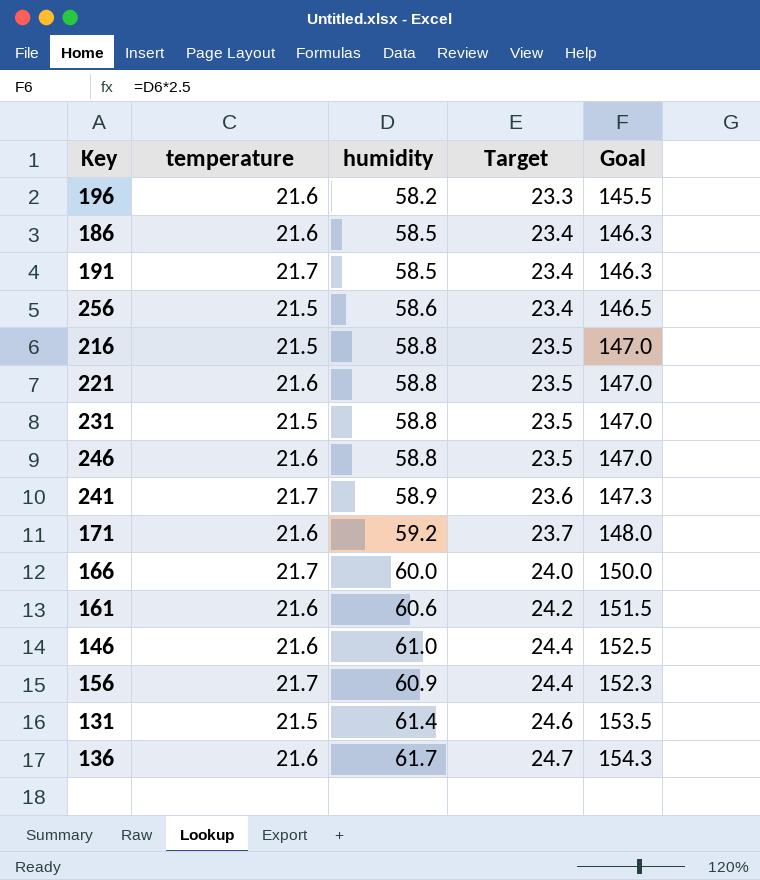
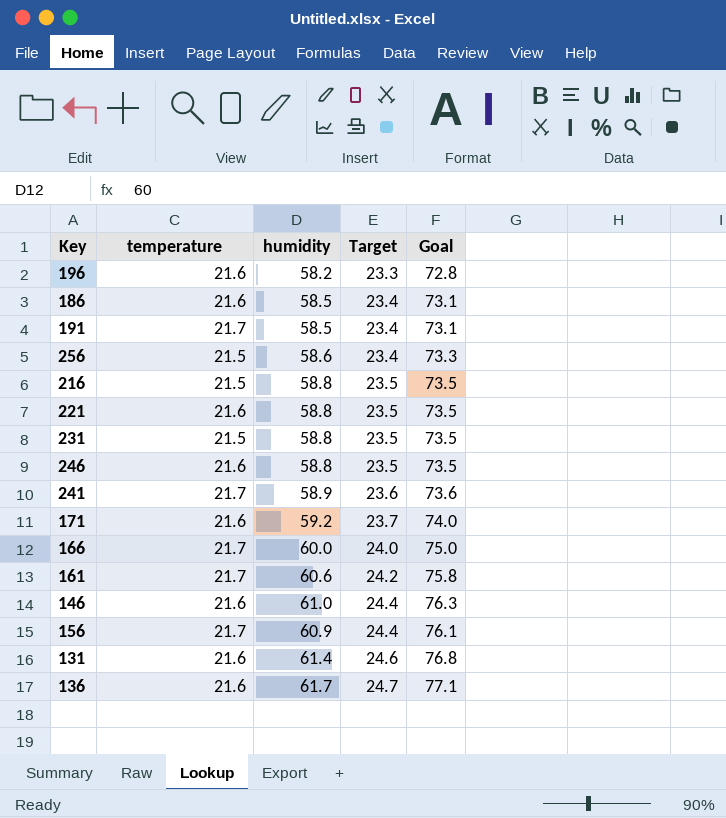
column Goal | formula: [humidity] * 2.5 -> [humidity] * 1.25
161 | temperature: 21.6 -> 21.7
131 | temperature: 21.5 -> 21.6

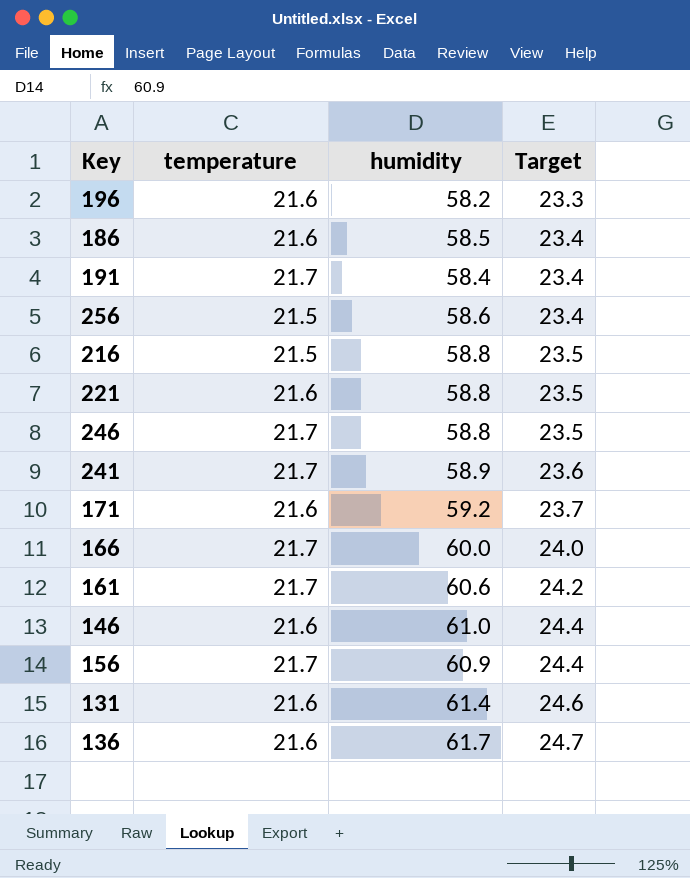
column Goal | formula: [humidity] * 1.25 -> none
row 231: 21.5 | 58.8 | 23.5 | 73.5 -> none
191 | humidity: 58.5 -> 58.4
246 | temperature: 21.6 -> 21.7

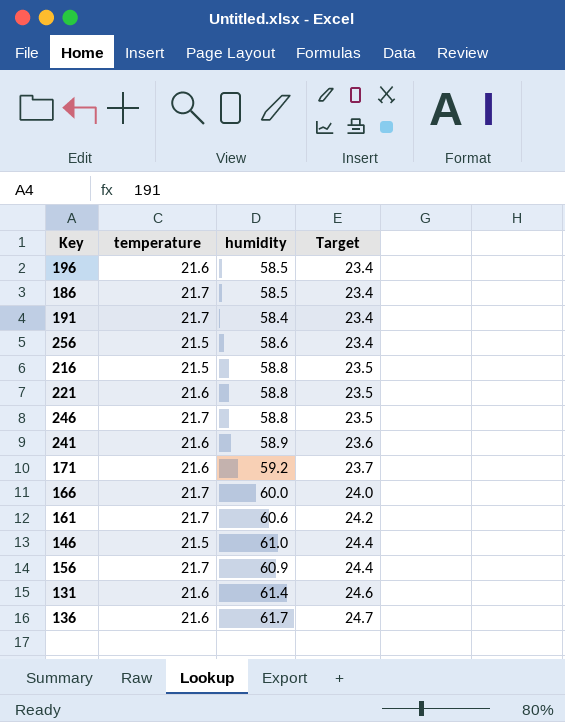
196 | humidity: 58.2 -> 58.5
196 | Target: 23.3 -> 23.4
186 | temperature: 21.6 -> 21.7
241 | temperature: 21.7 -> 21.6
146 | temperature: 21.6 -> 21.5

